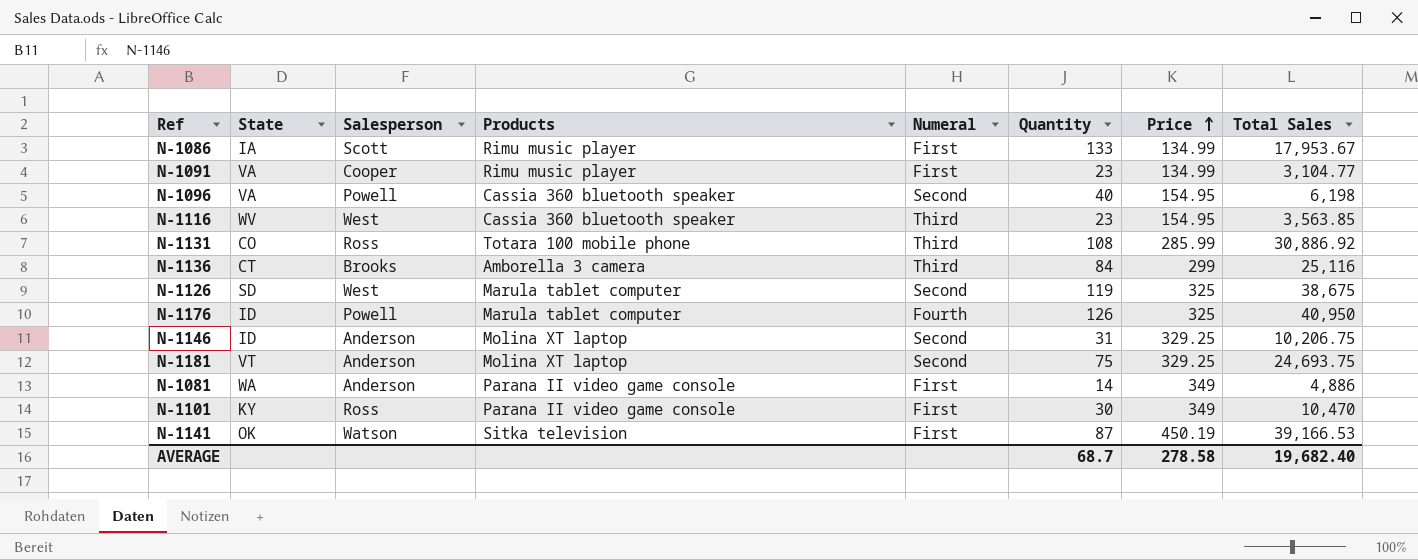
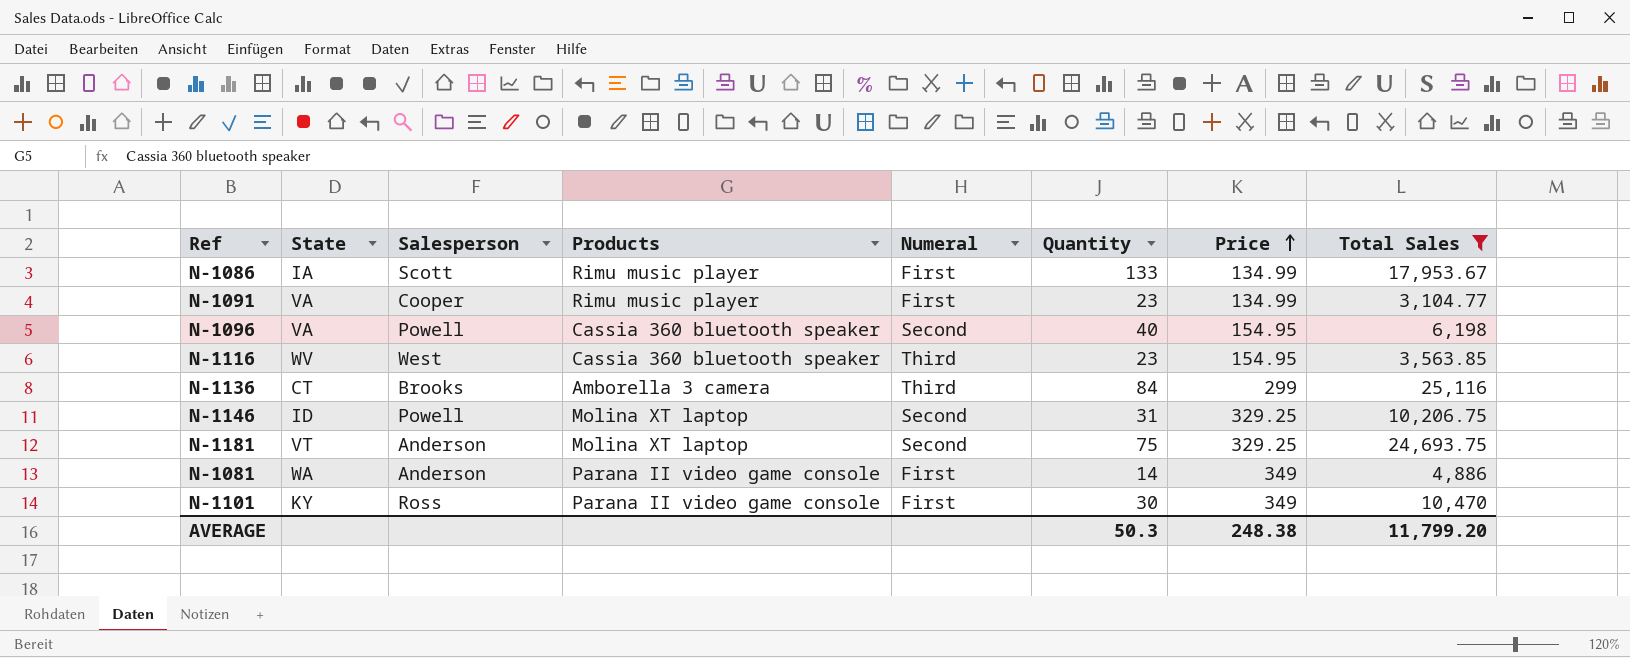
filter: none -> Total Sales <= 25,116
N-1146 | Salesperson: Anderson -> Powell
AVERAGE | Quantity: 68.7 -> 50.3
AVERAGE | Price: 278.58 -> 248.38
AVERAGE | Total Sales: 19,682.40 -> 11,799.20

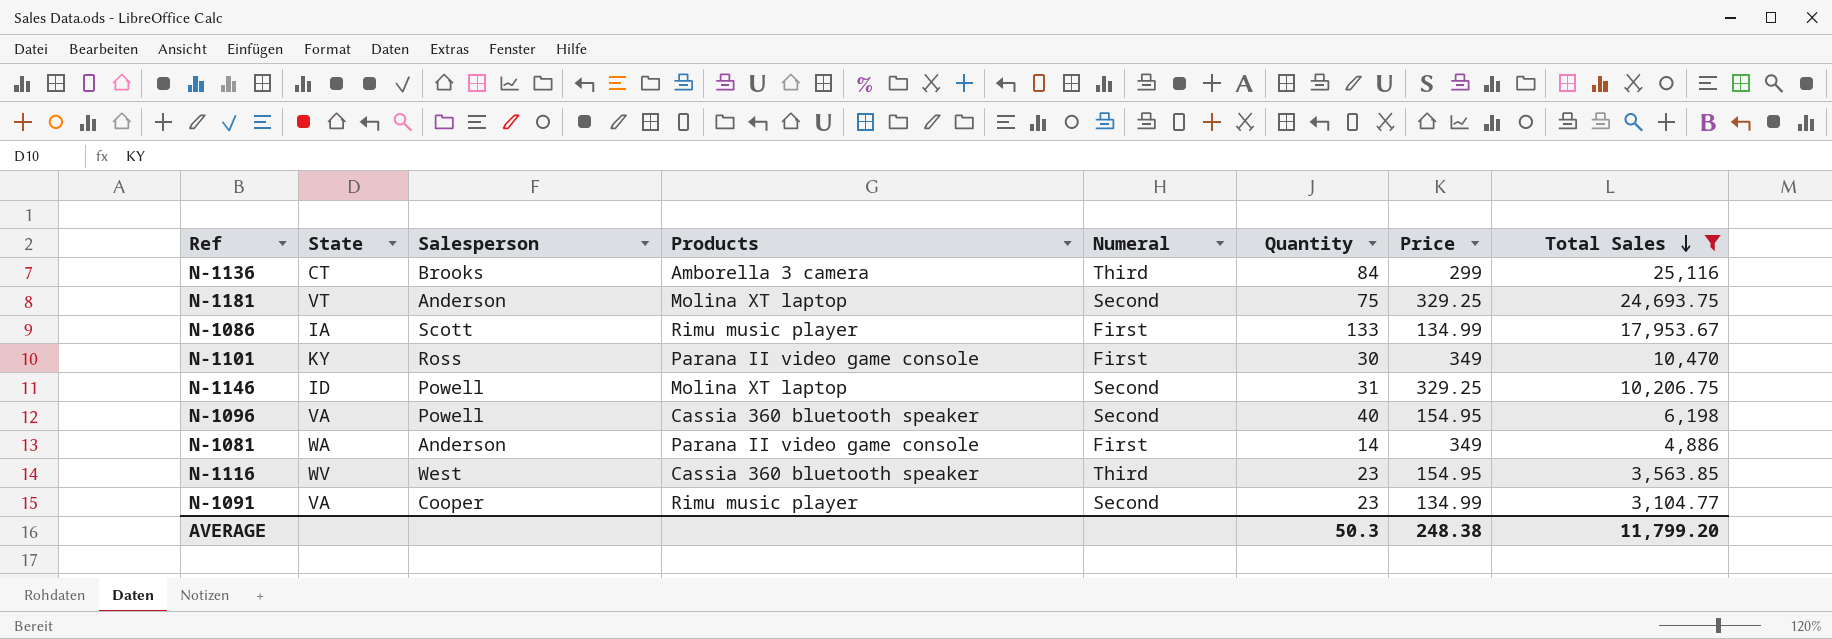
row order: Price ascending -> Total Sales descending
N-1091 | Numeral: First -> Second

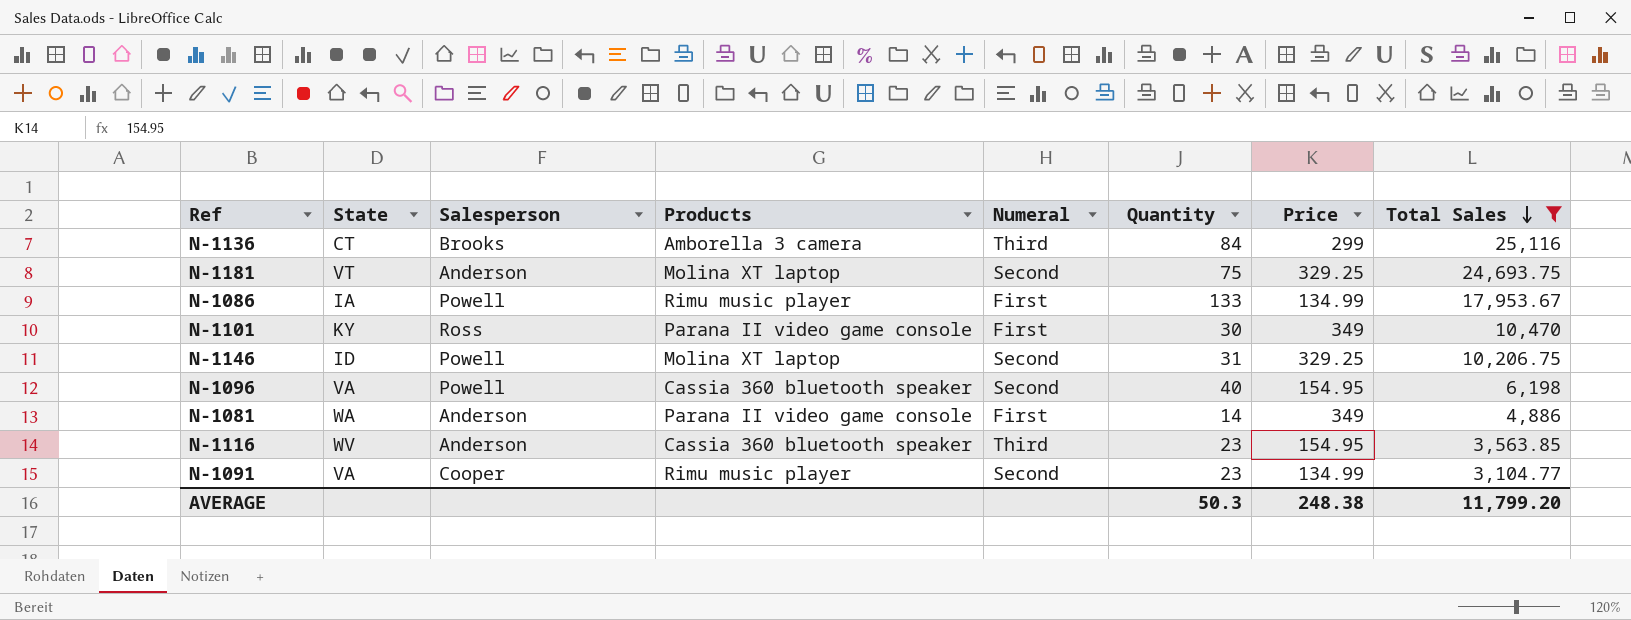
N-1086 | Salesperson: Scott -> Powell
N-1116 | Salesperson: West -> Anderson

